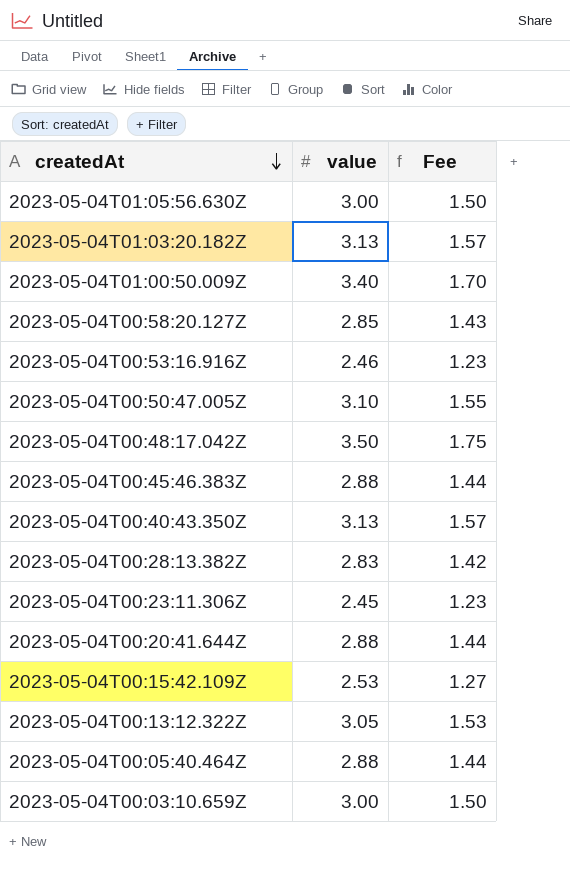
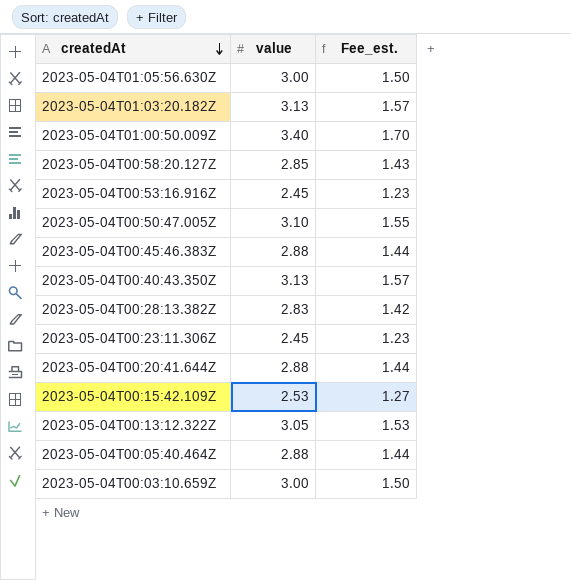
column name: Fee -> Fee_est.
row 2023-05-04T00:48:17.042Z: 3.50 | 1.75 -> none
2023-05-04T00:53:16.916Z | value: 2.46 -> 2.45

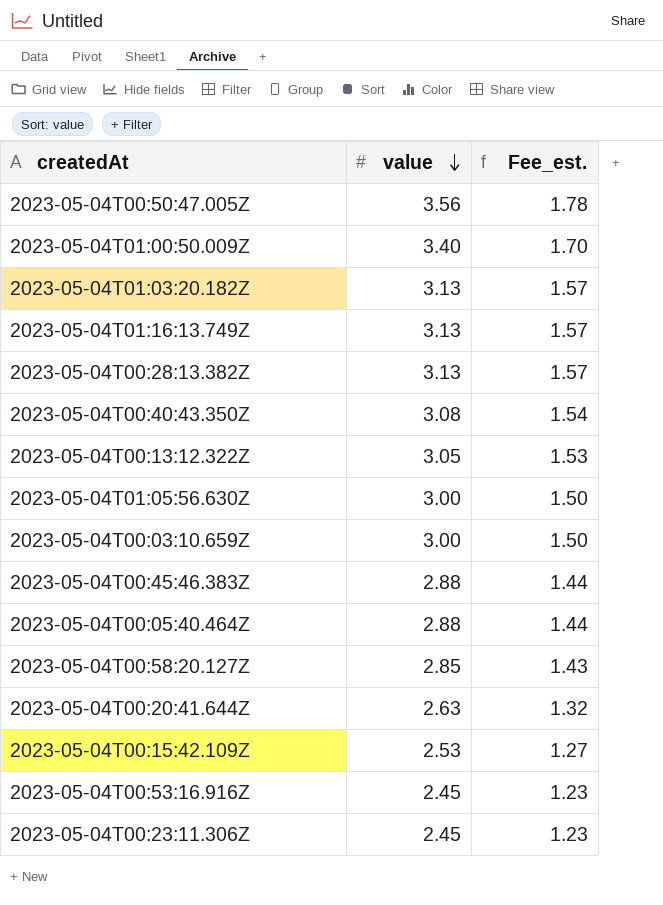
row order: createdAt descending -> value descending
2023-05-04T00:50:47.005Z | value: 3.10 -> 3.56
2023-05-04T00:50:47.005Z | Fee_est.: 1.55 -> 1.78
row 2023-05-04T01:16:13.749Z: none -> 3.13 | 1.57
2023-05-04T00:28:13.382Z | value: 2.83 -> 3.13
2023-05-04T00:28:13.382Z | Fee_est.: 1.42 -> 1.57
2023-05-04T00:40:43.350Z | value: 3.13 -> 3.08
2023-05-04T00:40:43.350Z | Fee_est.: 1.57 -> 1.54
2023-05-04T00:20:41.644Z | value: 2.88 -> 2.63
2023-05-04T00:20:41.644Z | Fee_est.: 1.44 -> 1.32

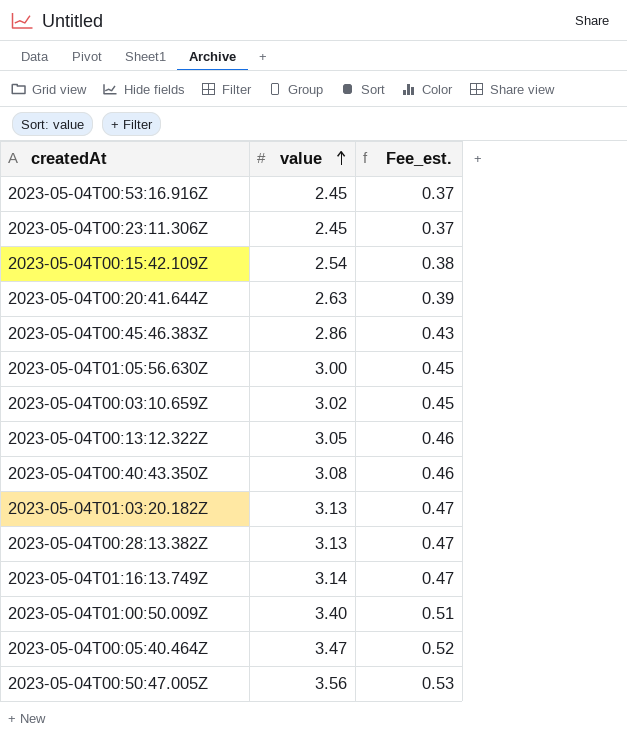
row order: value descending -> value ascending
column Fee_est. | formula: [value] * 0.5 -> [value] * 0.15
row 2023-05-04T00:58:20.127Z: 2.85 | 1.43 -> none
2023-05-04T00:15:42.109Z | value: 2.53 -> 2.54
2023-05-04T00:45:46.383Z | value: 2.88 -> 2.86
2023-05-04T00:03:10.659Z | value: 3.00 -> 3.02
2023-05-04T01:16:13.749Z | value: 3.13 -> 3.14
2023-05-04T00:05:40.464Z | value: 2.88 -> 3.47

